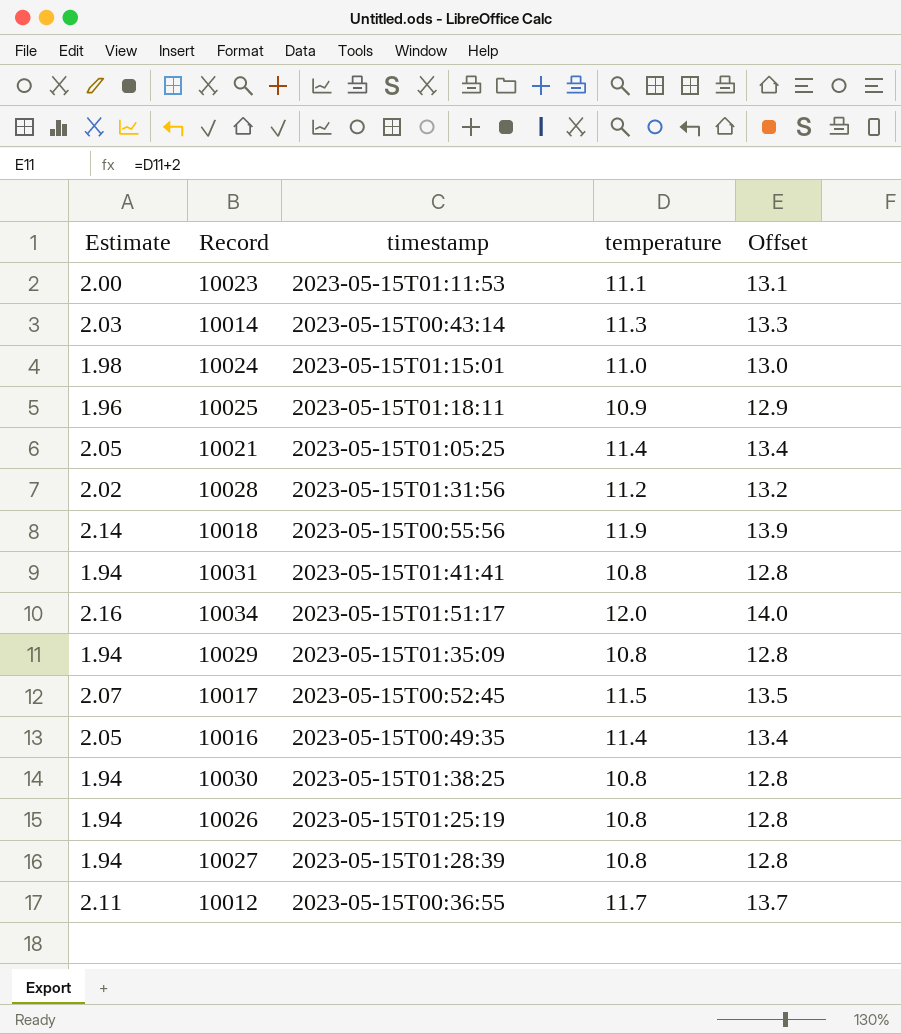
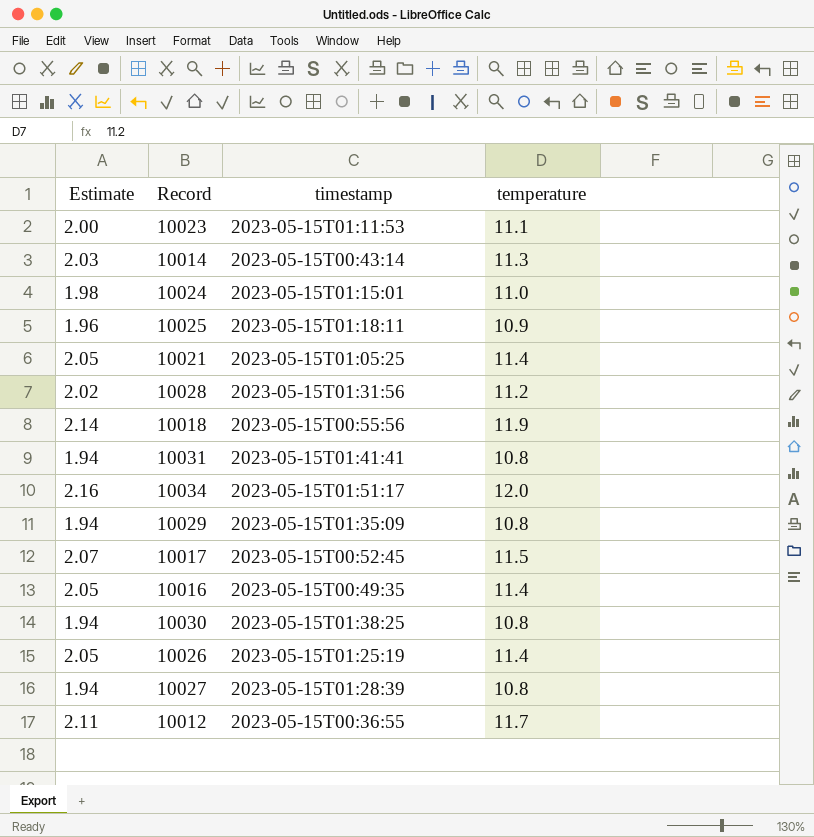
column Offset | formula: [temperature] + 2 -> none
10026 | Estimate: 1.94 -> 2.05
10026 | temperature: 10.8 -> 11.4

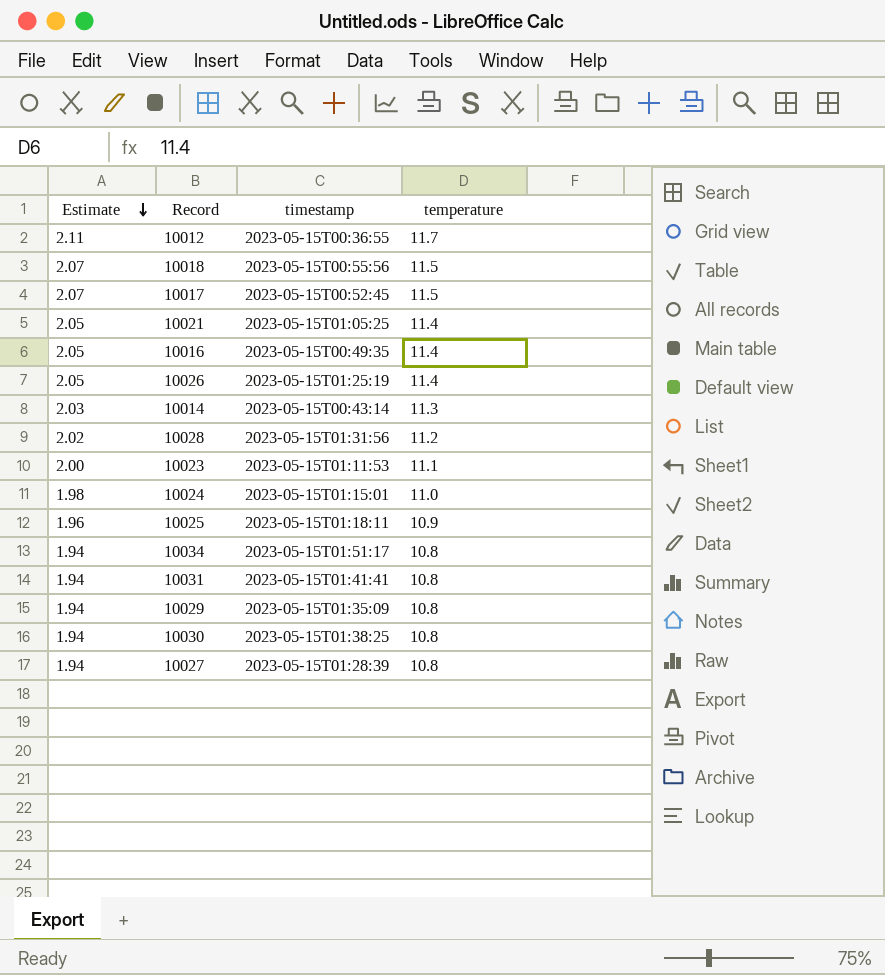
row order: none -> Estimate descending
10018 | Estimate: 2.14 -> 2.07
10018 | temperature: 11.9 -> 11.5
10034 | Estimate: 2.16 -> 1.94
10034 | temperature: 12.0 -> 10.8

